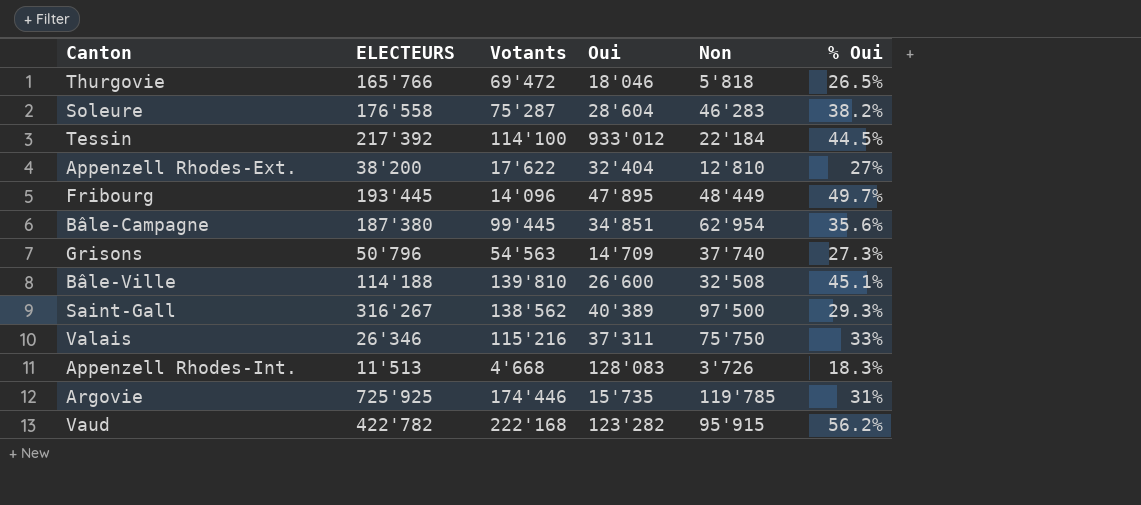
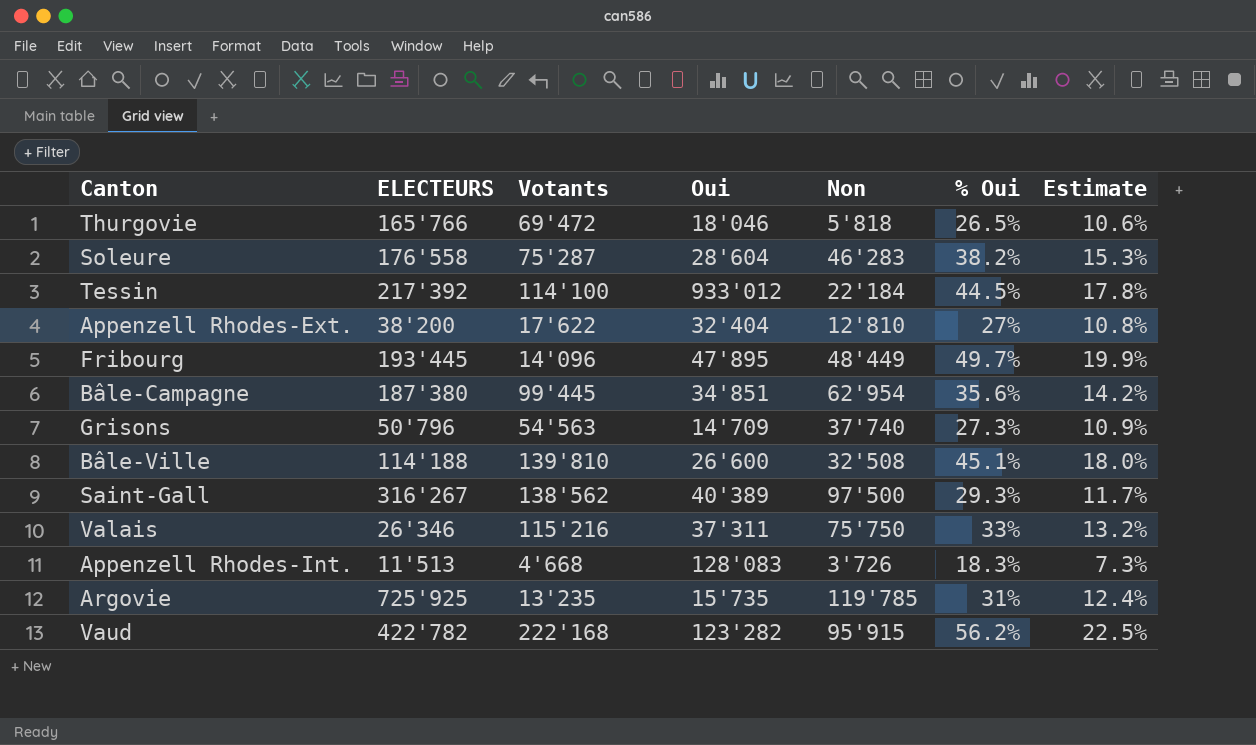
column Estimate | formula: none -> [% Oui] * 0.4
Argovie | Votants: 174'446 -> 13'235

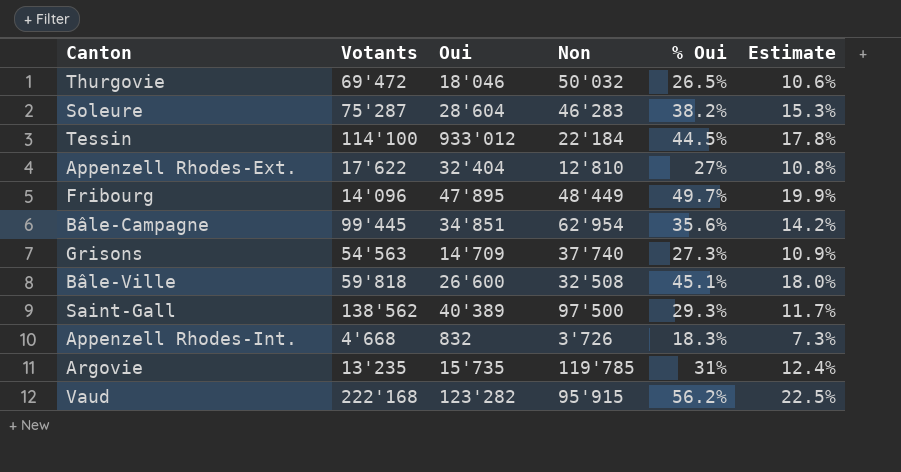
column ELECTEURS | position: 2 -> none
row Valais: 26'346 | 115'216 | 37'311 | 75'750 | 33% | 13.2% -> none
Thurgovie | Non: 5'818 -> 50'032
Bâle-Ville | Votants: 139'810 -> 59'818
Appenzell Rhodes-Int. | Oui: 128'083 -> 832

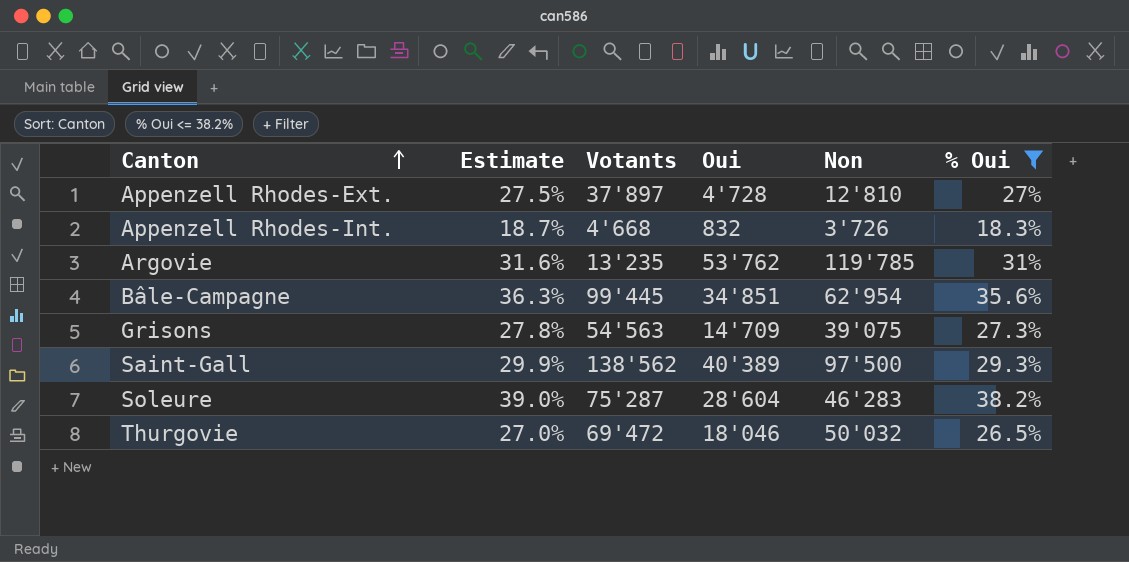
filter: none -> % Oui <= 38.2%
row order: none -> Canton ascending
column Estimate | formula: [% Oui] * 0.4 -> [% Oui] * 1.02
column Estimate | position: 6 -> 2
Appenzell Rhodes-Ext. | Votants: 17'622 -> 37'897
Appenzell Rhodes-Ext. | Oui: 32'404 -> 4'728
Argovie | Oui: 15'735 -> 53'762
Grisons | Non: 37'740 -> 39'075

